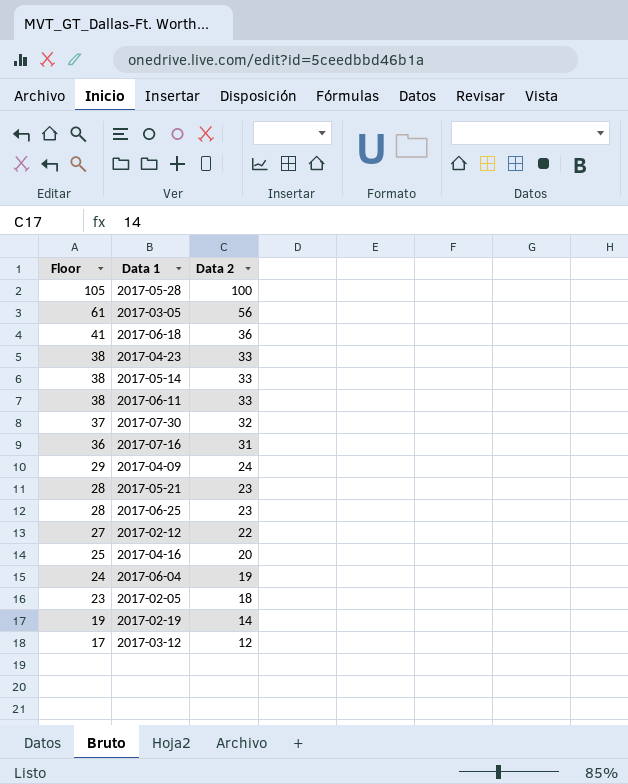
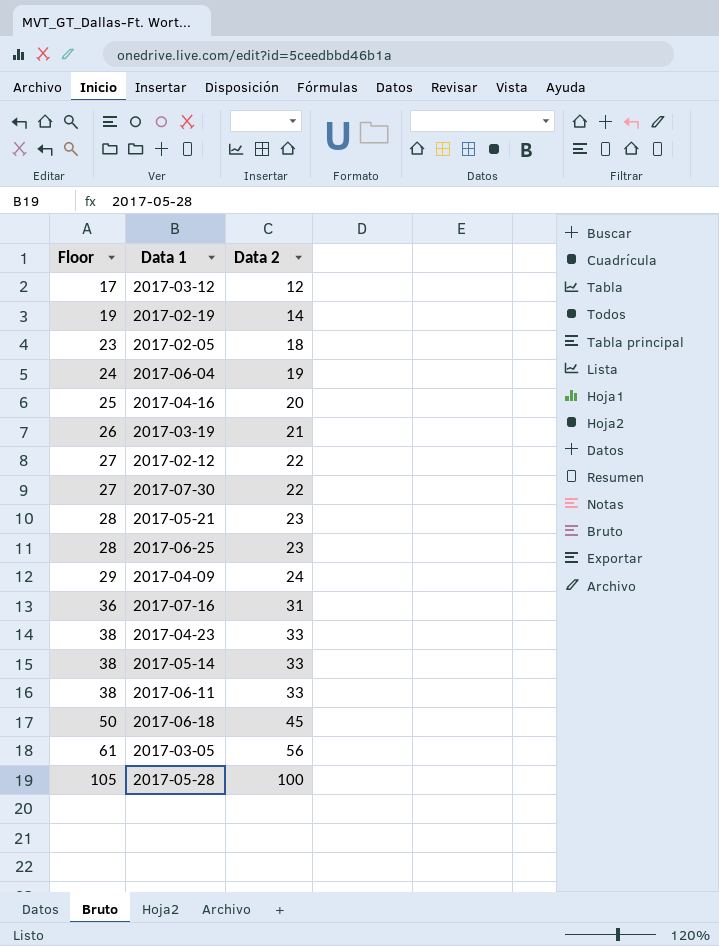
row order: Floor descending -> Floor ascending
row 2017-03-19: none -> 26 | 21
2017-07-30 | Floor: 37 -> 27
2017-07-30 | Data 2: 32 -> 22
2017-06-18 | Floor: 41 -> 50
2017-06-18 | Data 2: 36 -> 45

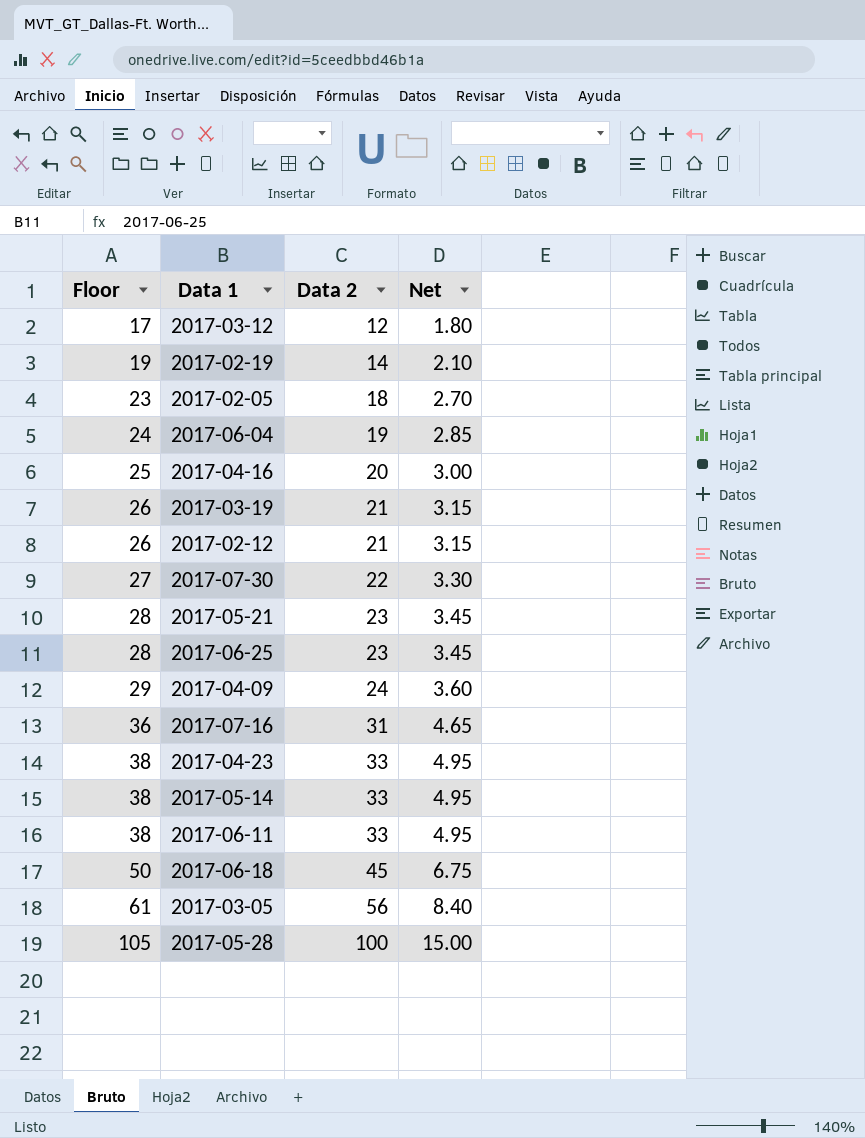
column Net | formula: none -> [Data 2] * 0.15
2017-02-12 | Floor: 27 -> 26
2017-02-12 | Data 2: 22 -> 21

